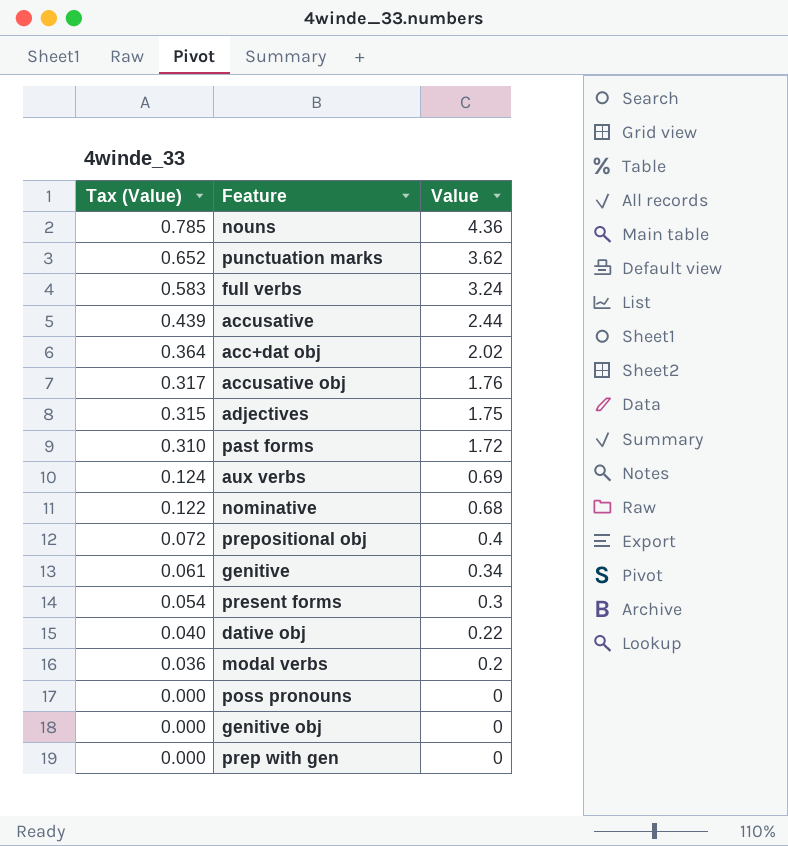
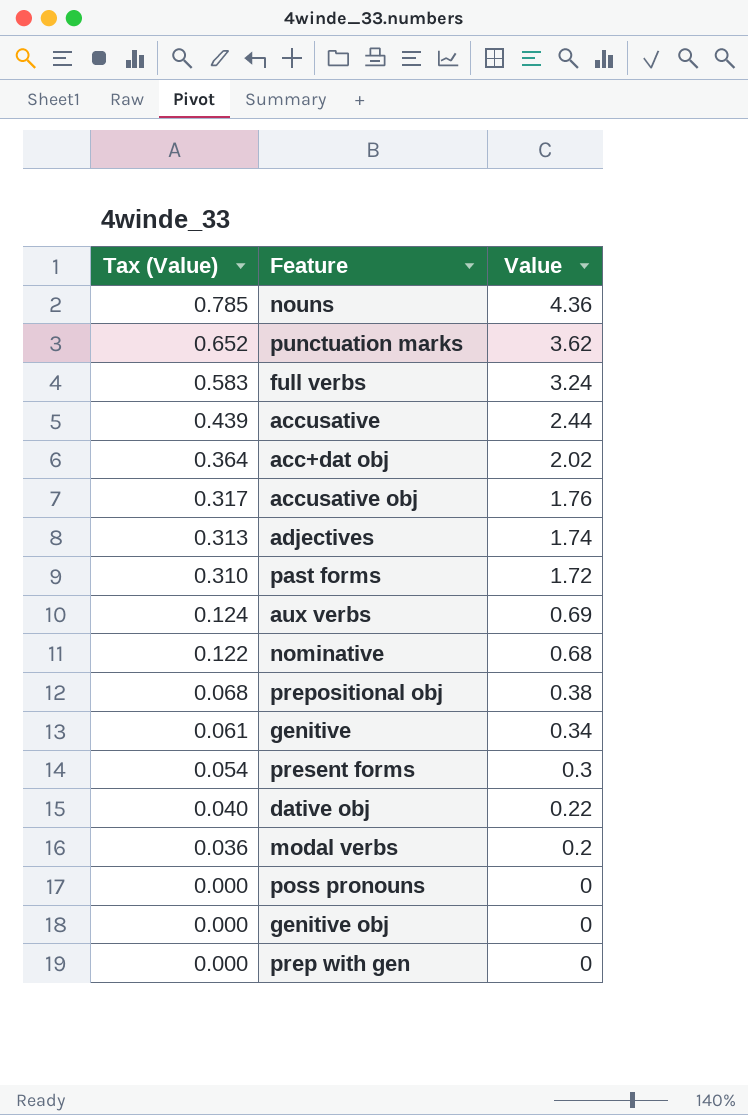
adjectives | Tax (Value): 0.315 -> 0.313
adjectives | Value: 1.75 -> 1.74
prepositional obj | Tax (Value): 0.072 -> 0.068
prepositional obj | Value: 0.4 -> 0.38

